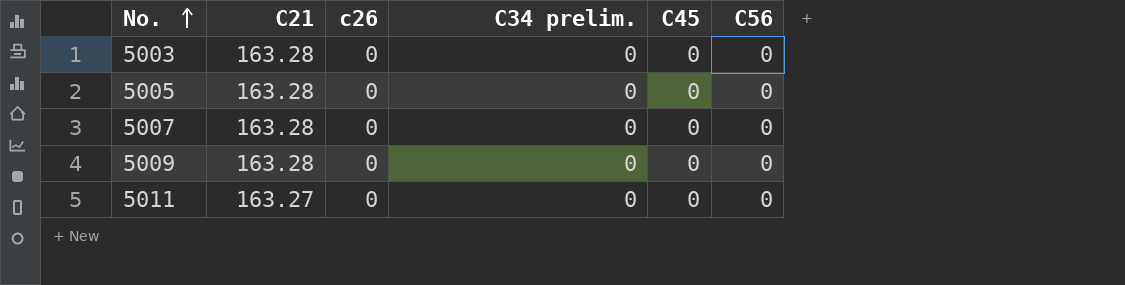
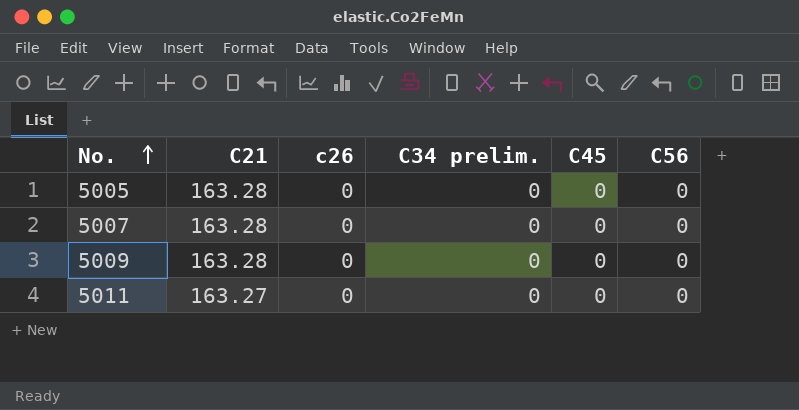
row 5003: 163.28 | 0 | 0 | 0 | 0 -> none

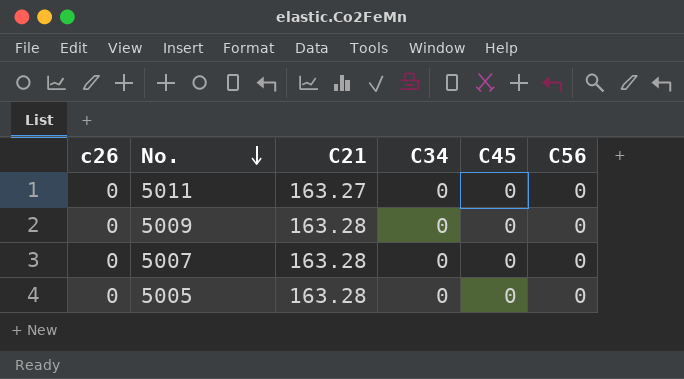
row order: No. ascending -> No. descending
column c26 | position: 3 -> 1
column name: C34 prelim. -> C34

